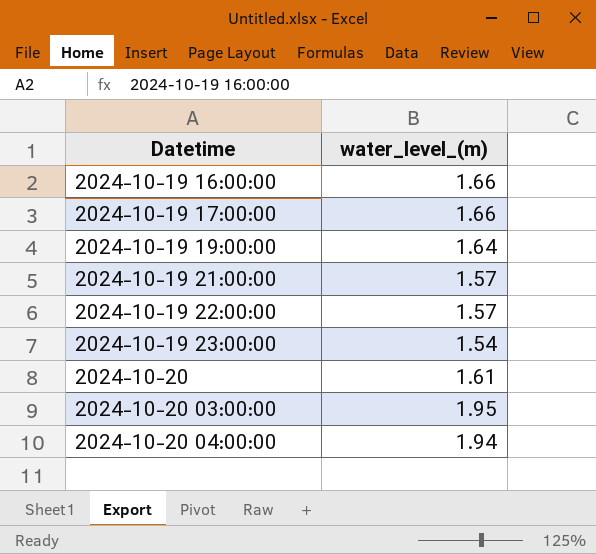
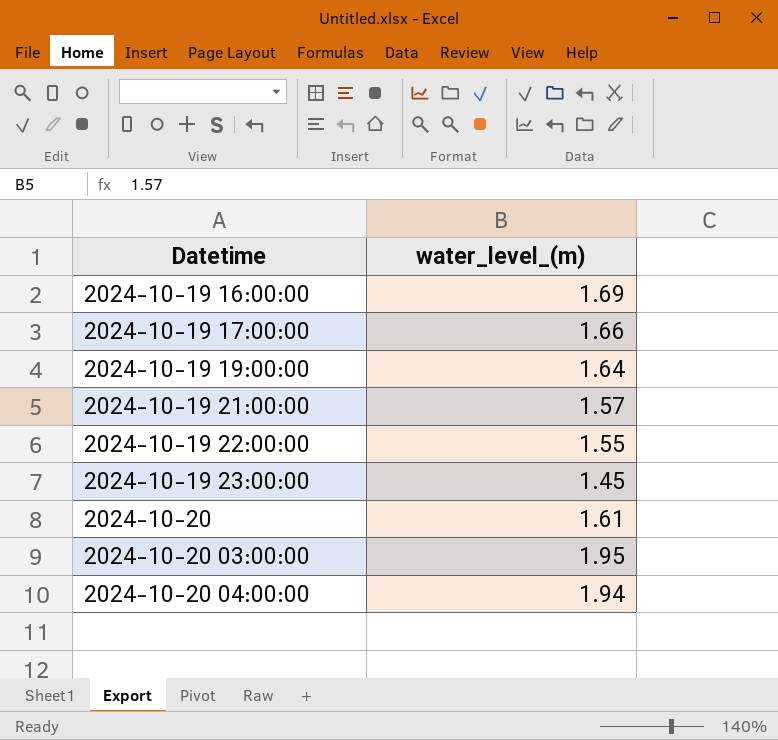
2024-10-19 16:00:00 | water_level_(m): 1.66 -> 1.69
2024-10-19 22:00:00 | water_level_(m): 1.57 -> 1.55
2024-10-19 23:00:00 | water_level_(m): 1.54 -> 1.45

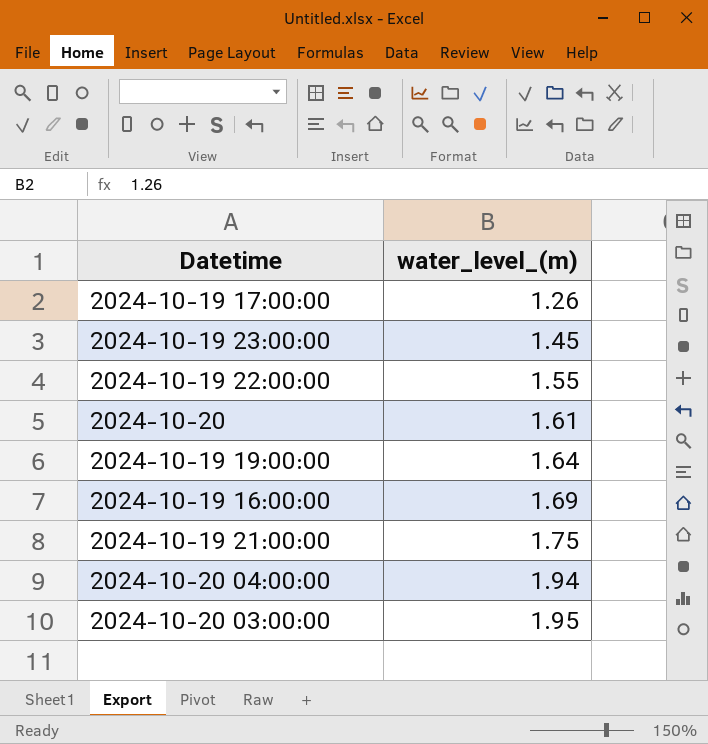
row order: Datetime ascending -> water_level_(m) ascending
2024-10-19 17:00:00 | water_level_(m): 1.66 -> 1.26
2024-10-19 21:00:00 | water_level_(m): 1.57 -> 1.75

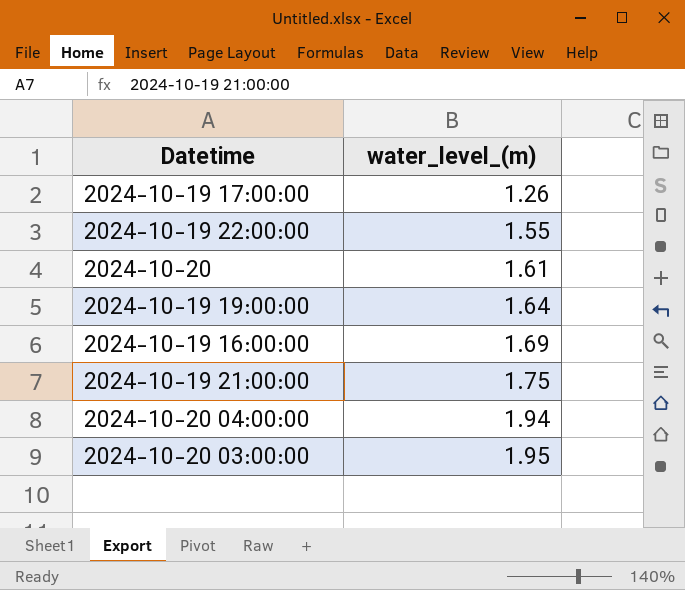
row 2024-10-19 23:00:00: 1.45 -> none

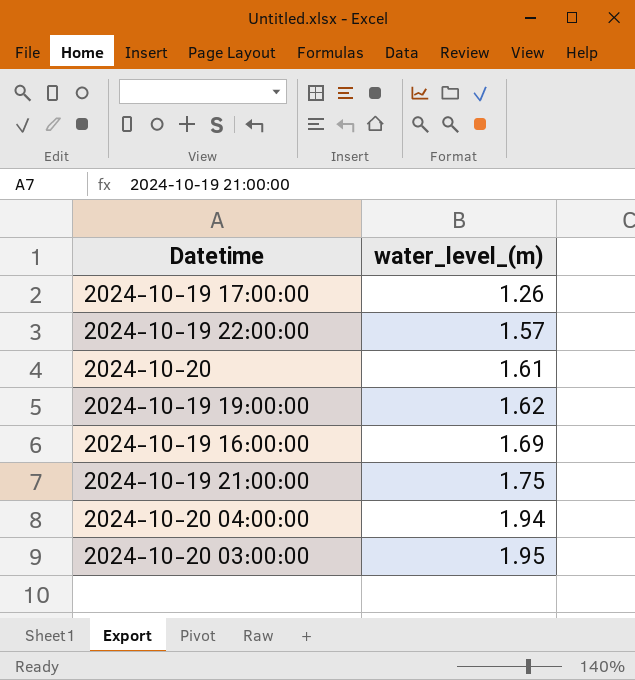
2024-10-19 22:00:00 | water_level_(m): 1.55 -> 1.57
2024-10-19 19:00:00 | water_level_(m): 1.64 -> 1.62

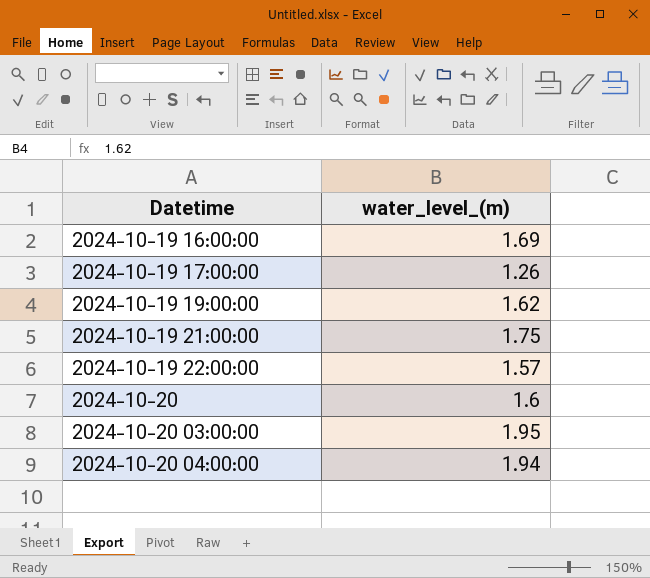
row order: water_level_(m) ascending -> Datetime ascending
2024-10-20 | water_level_(m): 1.61 -> 1.6

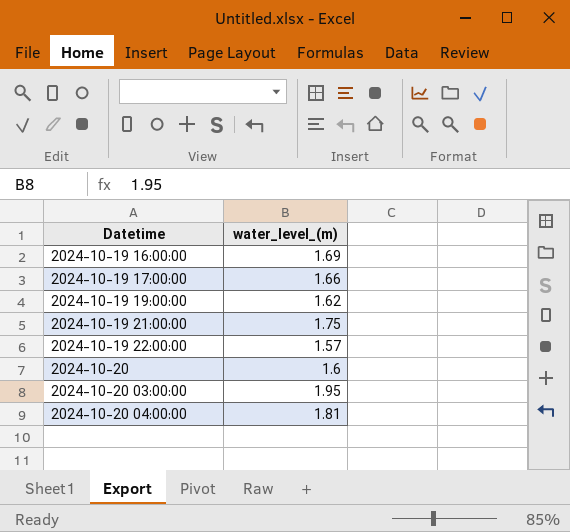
2024-10-19 17:00:00 | water_level_(m): 1.26 -> 1.66
2024-10-20 04:00:00 | water_level_(m): 1.94 -> 1.81

